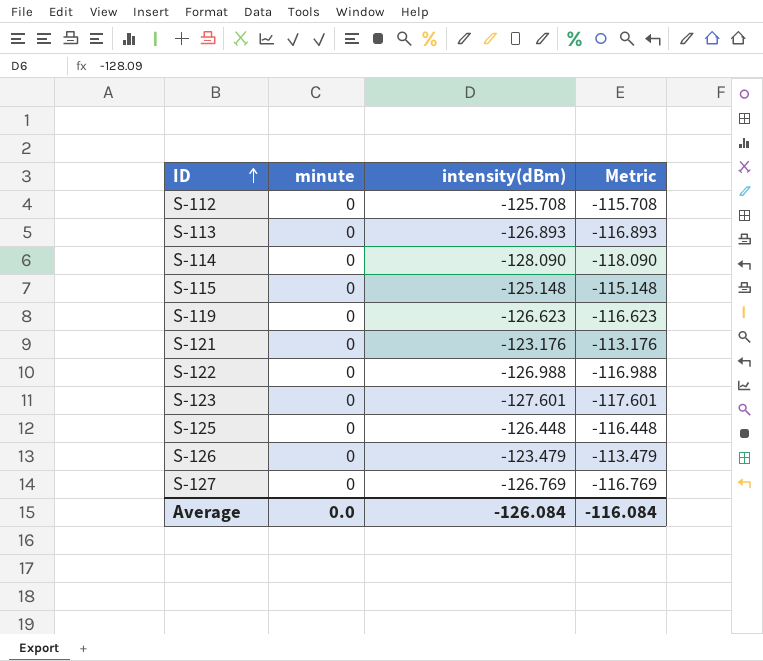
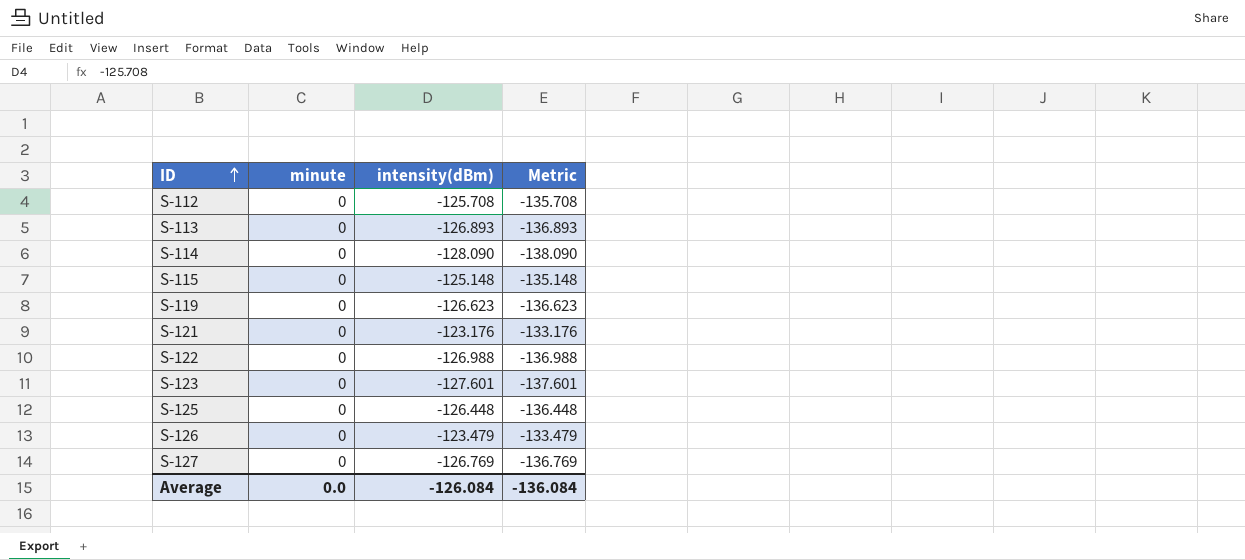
column Metric | formula: [intensity(dBm)] + 10 -> [intensity(dBm)] - 10
Average | Metric: -116.084 -> -136.084

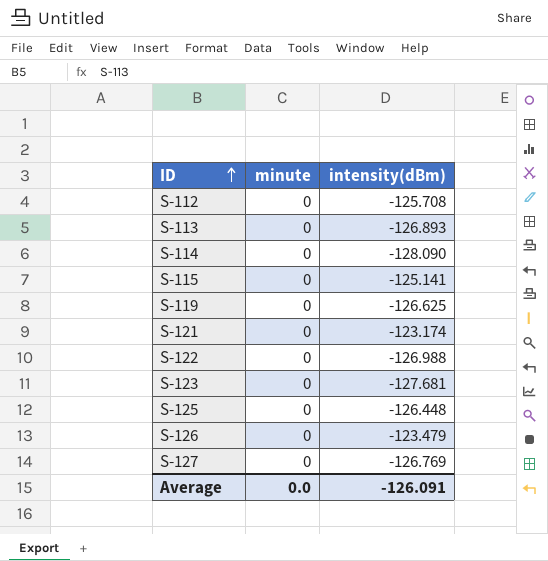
column Metric | formula: [intensity(dBm)] - 10 -> none
S-115 | intensity(dBm): -125.148 -> -125.141
S-119 | intensity(dBm): -126.623 -> -126.625
S-121 | intensity(dBm): -123.176 -> -123.174
S-123 | intensity(dBm): -127.601 -> -127.681
Average | intensity(dBm): -126.084 -> -126.091

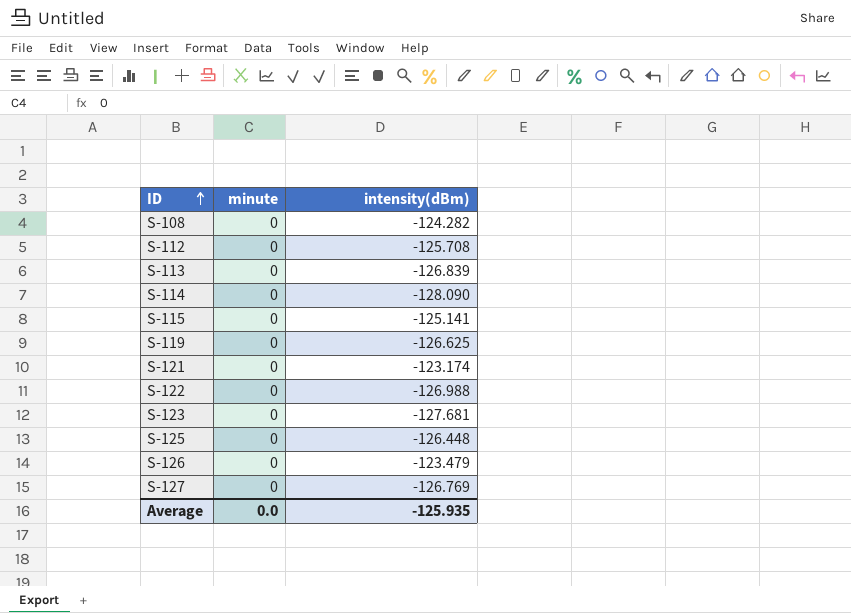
row S-108: none -> 0 | -124.282
S-113 | intensity(dBm): -126.893 -> -126.839
Average | intensity(dBm): -126.091 -> -125.935

